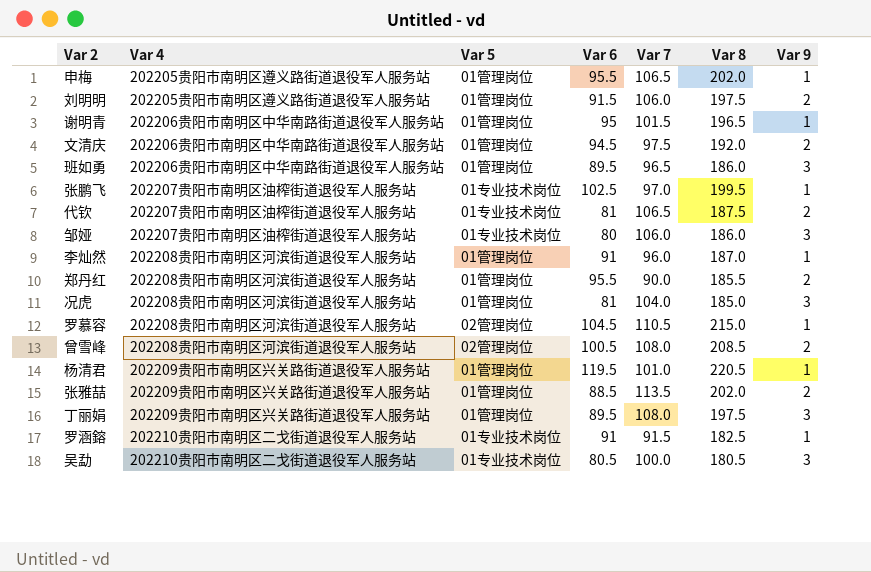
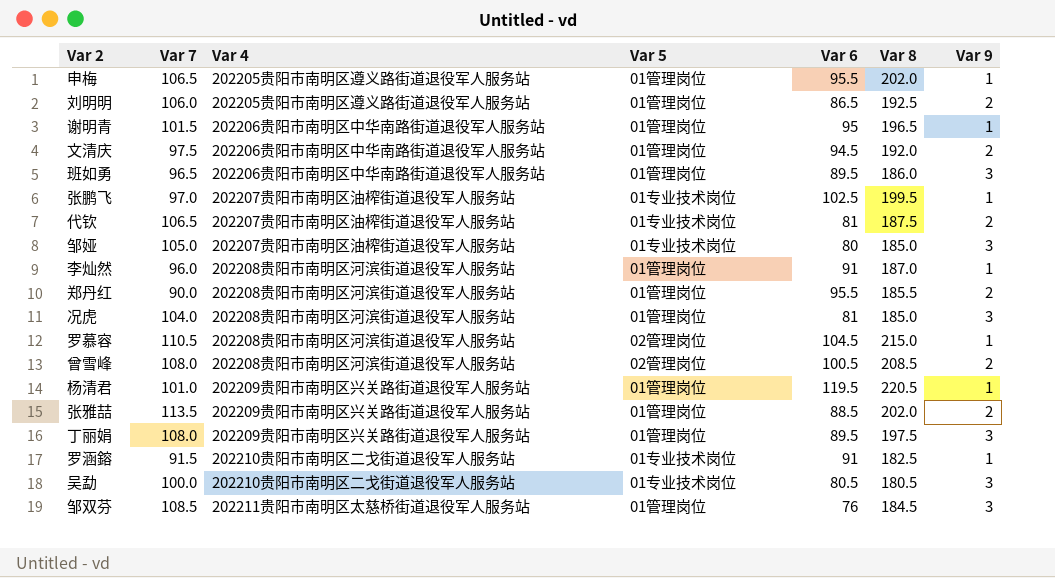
column Var 7 | position: 5 -> 2
刘明明 | Var 6: 91.5 -> 86.5
刘明明 | Var 8: 197.5 -> 192.5
邹娅 | Var 7: 106.0 -> 105.0
邹娅 | Var 8: 186.0 -> 185.0
row 邹双芬: none -> 108.5 | 202211贵阳市南明区太慈桥街道退役军人服务站 | 01管理岗位 | 76 | 184.5 | 3

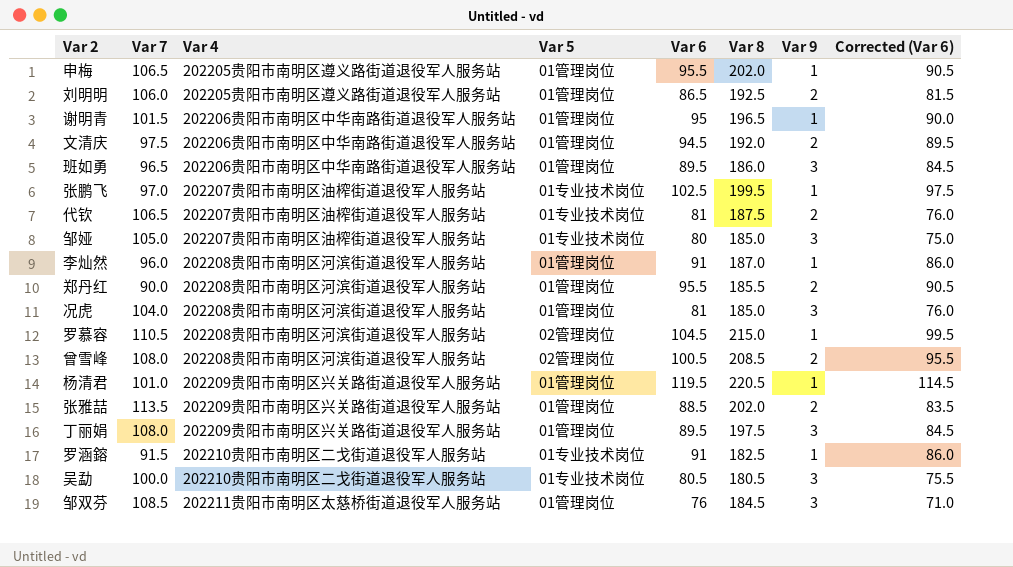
column Corrected (Var 6) | formula: none -> [Var 6] - 5

